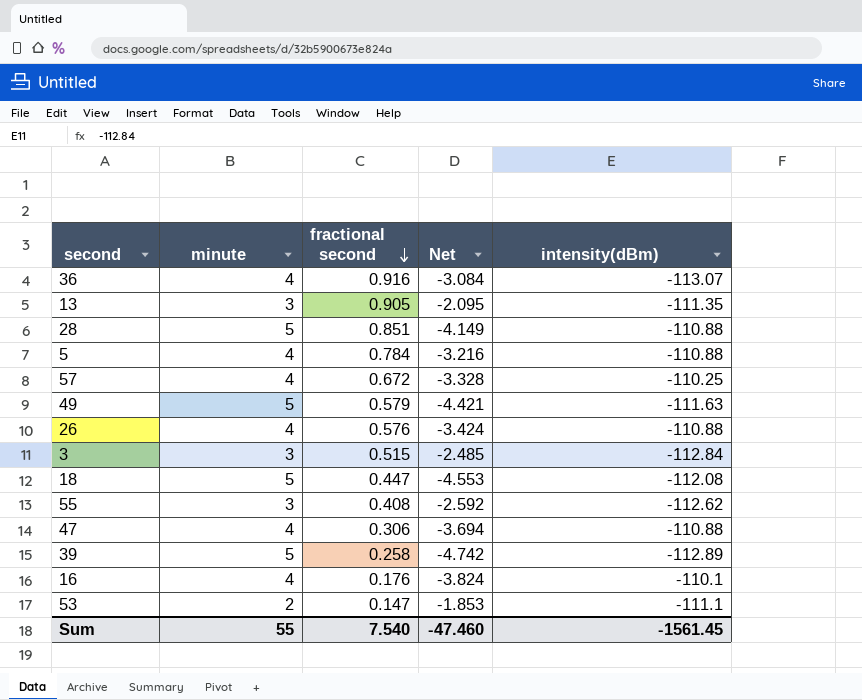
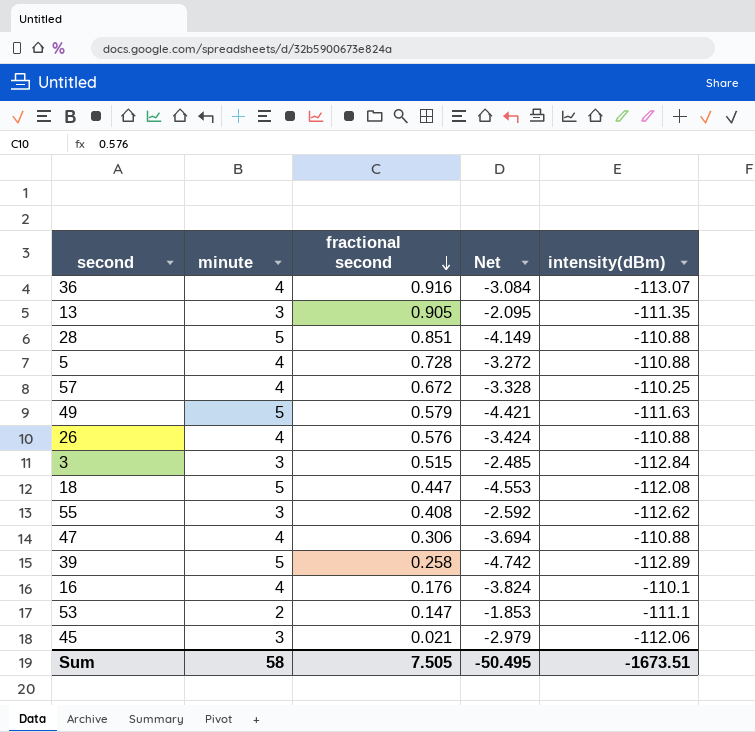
5 | fractional second: 0.784 -> 0.728
5 | Net: -3.216 -> -3.272
row 45: none -> 3 | 0.021 | -2.979 | -112.06
Sum | minute: 55 -> 58
Sum | fractional second: 7.540 -> 7.505
Sum | Net: -47.460 -> -50.495
Sum | intensity(dBm): -1561.45 -> -1673.51

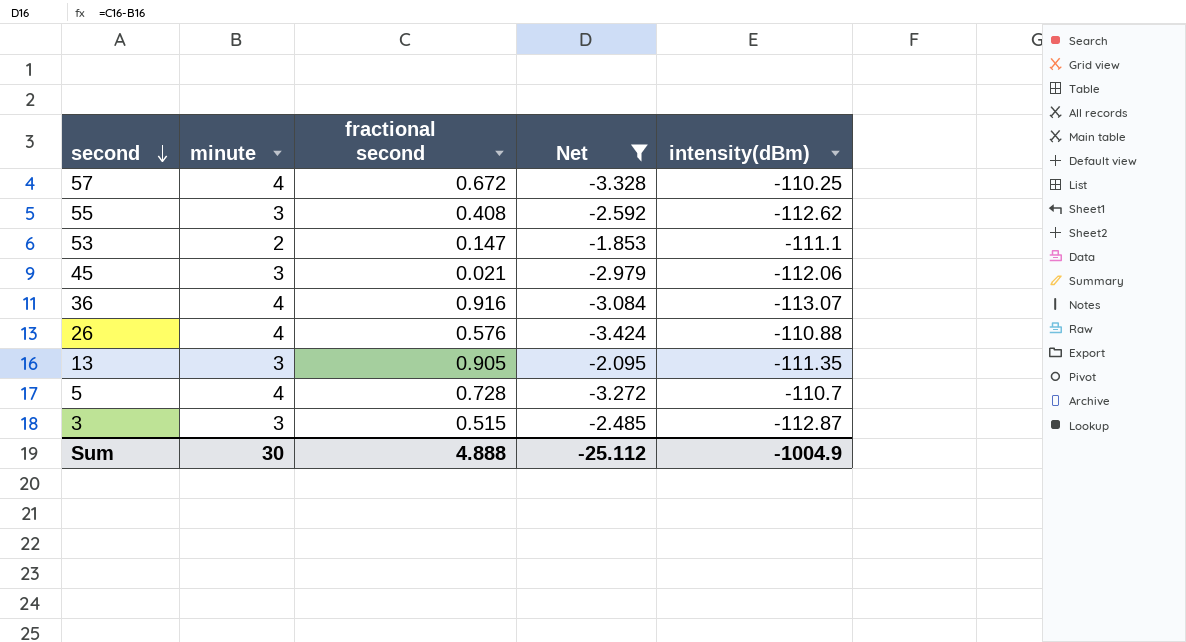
filter: none -> Net >= -3.424
row order: fractional second descending -> second descending
5 | intensity(dBm): -110.88 -> -110.7
3 | intensity(dBm): -112.84 -> -112.87
Sum | minute: 58 -> 30
Sum | fractional second: 7.505 -> 4.888
Sum | Net: -50.495 -> -25.112
Sum | intensity(dBm): -1673.51 -> -1004.9

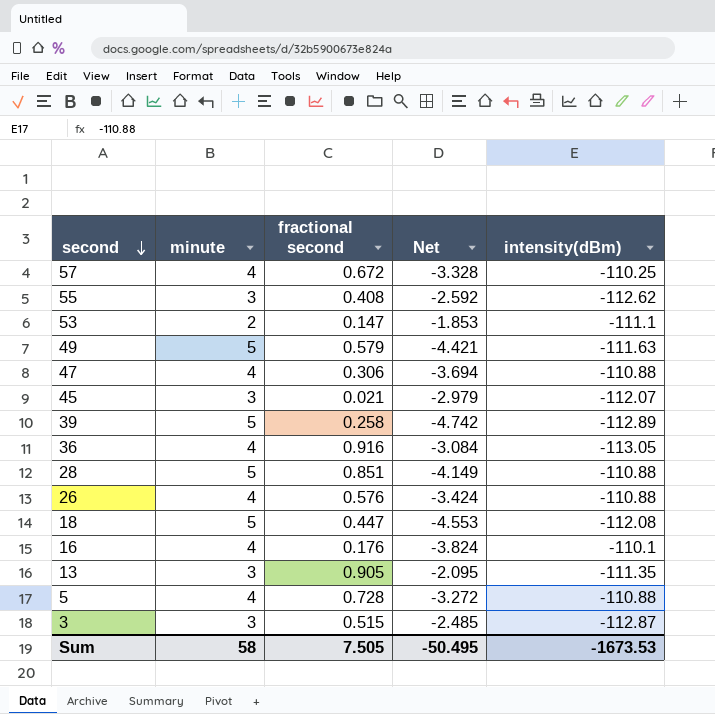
filter: Net >= -3.424 -> none
45 | intensity(dBm): -112.06 -> -112.07
36 | intensity(dBm): -113.07 -> -113.05
5 | intensity(dBm): -110.7 -> -110.88
Sum | minute: 30 -> 58
Sum | fractional second: 4.888 -> 7.505
Sum | Net: -25.112 -> -50.495
Sum | intensity(dBm): -1004.9 -> -1673.53

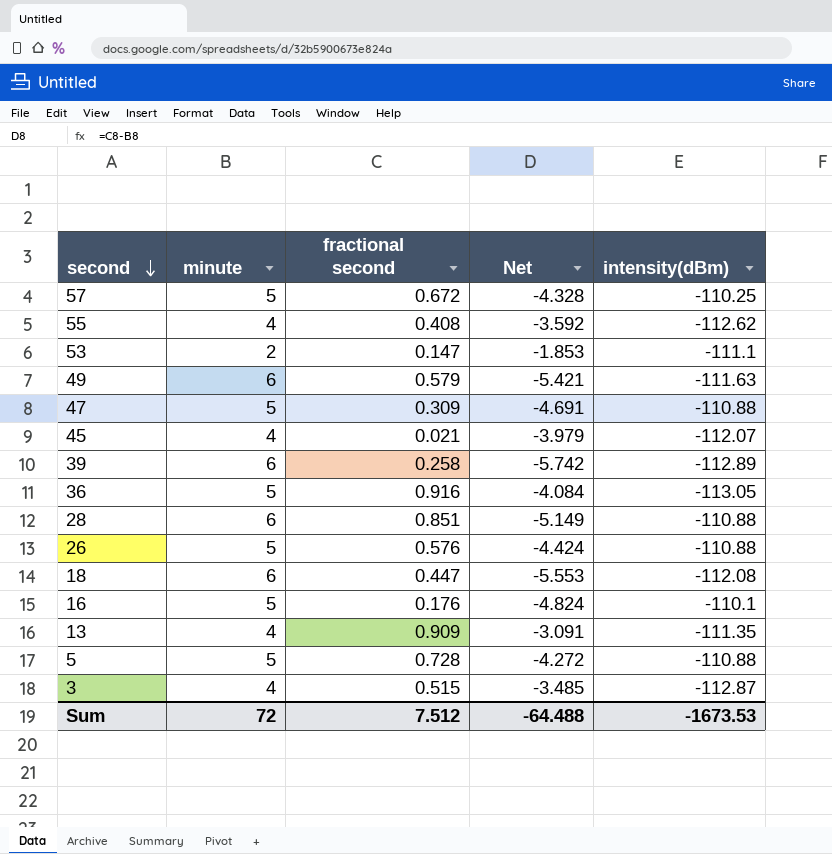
57 | minute: 4 -> 5
57 | Net: -3.328 -> -4.328
55 | minute: 3 -> 4
55 | Net: -2.592 -> -3.592
49 | minute: 5 -> 6
49 | Net: -4.421 -> -5.421
47 | minute: 4 -> 5
47 | fractional second: 0.306 -> 0.309
47 | Net: -3.694 -> -4.691
45 | minute: 3 -> 4
45 | Net: -2.979 -> -3.979
39 | minute: 5 -> 6
39 | Net: -4.742 -> -5.742
36 | minute: 4 -> 5
36 | Net: -3.084 -> -4.084
28 | minute: 5 -> 6
28 | Net: -4.149 -> -5.149
26 | minute: 4 -> 5
26 | Net: -3.424 -> -4.424
18 | minute: 5 -> 6
18 | Net: -4.553 -> -5.553
16 | minute: 4 -> 5
16 | Net: -3.824 -> -4.824
13 | minute: 3 -> 4
13 | fractional second: 0.905 -> 0.909
13 | Net: -2.095 -> -3.091
5 | minute: 4 -> 5
5 | Net: -3.272 -> -4.272
3 | minute: 3 -> 4
3 | Net: -2.485 -> -3.485
Sum | minute: 58 -> 72
Sum | fractional second: 7.505 -> 7.512
Sum | Net: -50.495 -> -64.488

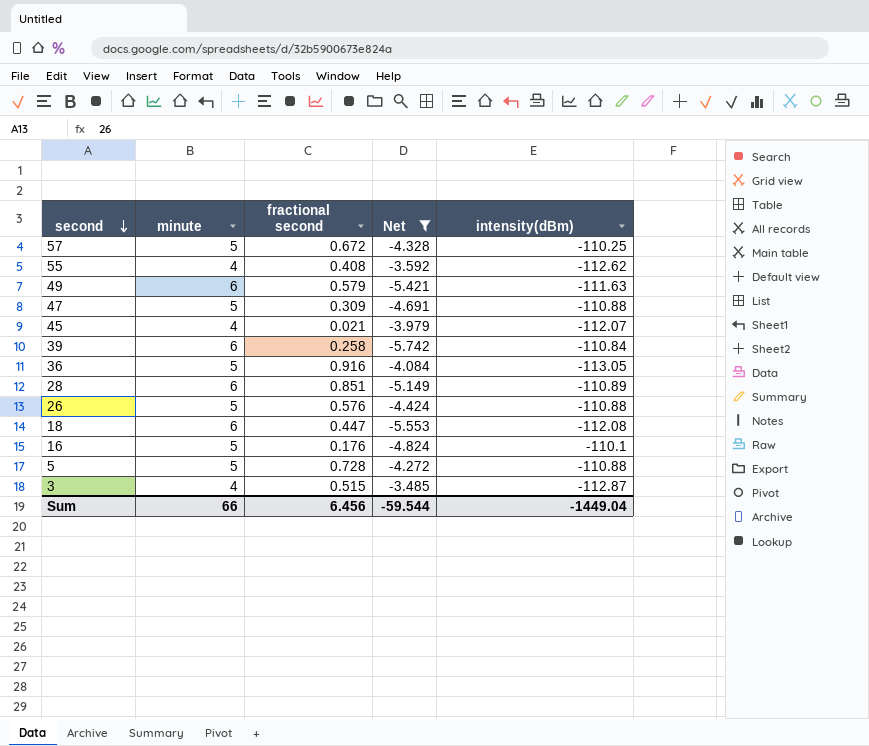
filter: none -> Net <= -3.485
39 | intensity(dBm): -112.89 -> -110.84
28 | intensity(dBm): -110.88 -> -110.89
Sum | minute: 72 -> 66
Sum | fractional second: 7.512 -> 6.456
Sum | Net: -64.488 -> -59.544
Sum | intensity(dBm): -1673.53 -> -1449.04

